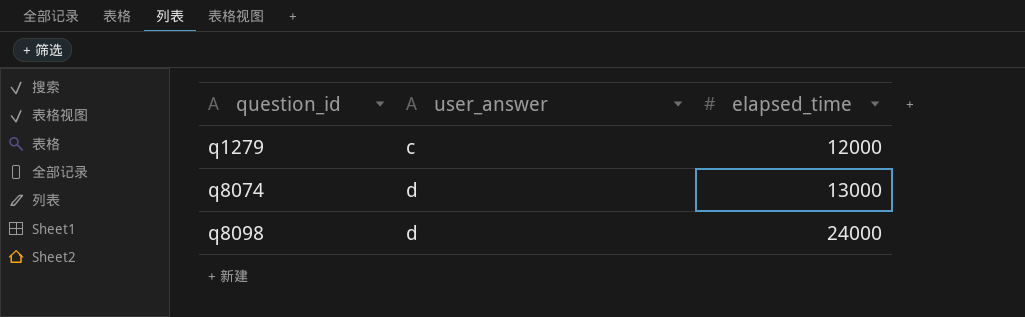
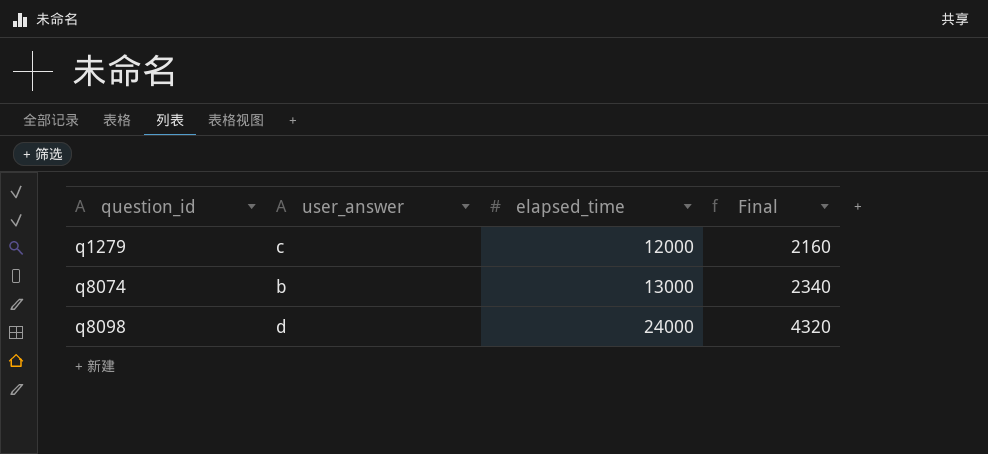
column Final | formula: none -> [elapsed_time] * 0.18
q8074 | user_answer: d -> b

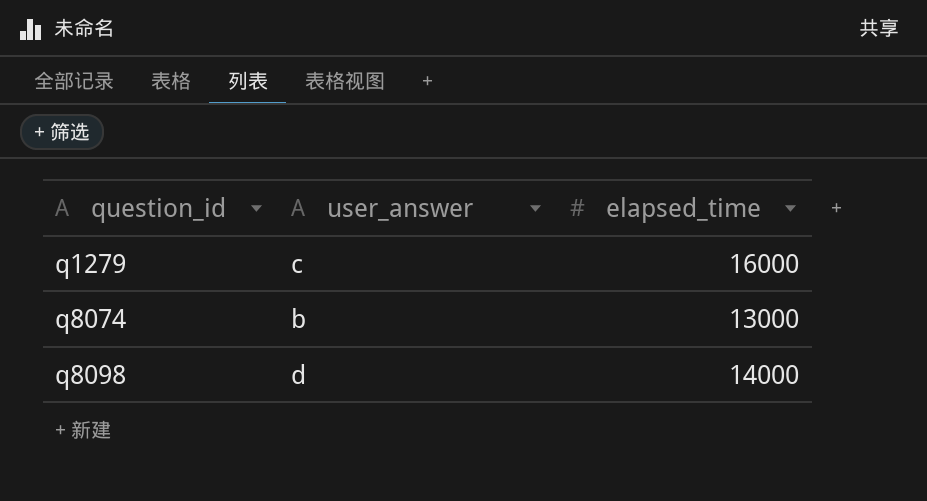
column Final | formula: [elapsed_time] * 0.18 -> none
q1279 | elapsed_time: 12000 -> 16000
q8098 | elapsed_time: 24000 -> 14000

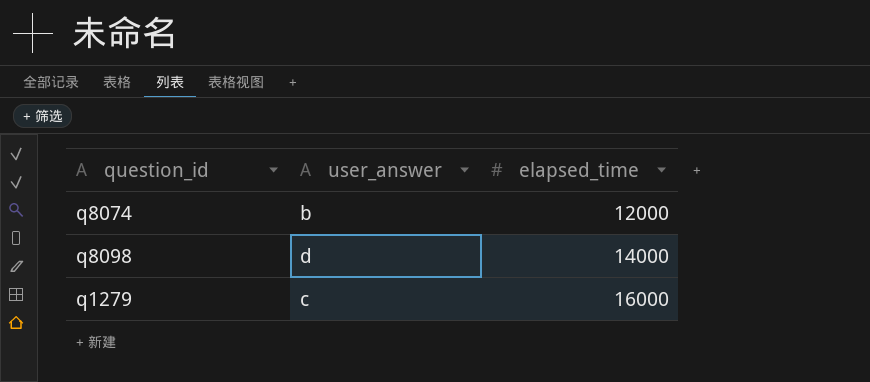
row order: question_id ascending -> elapsed_time ascending
q8074 | elapsed_time: 13000 -> 12000

